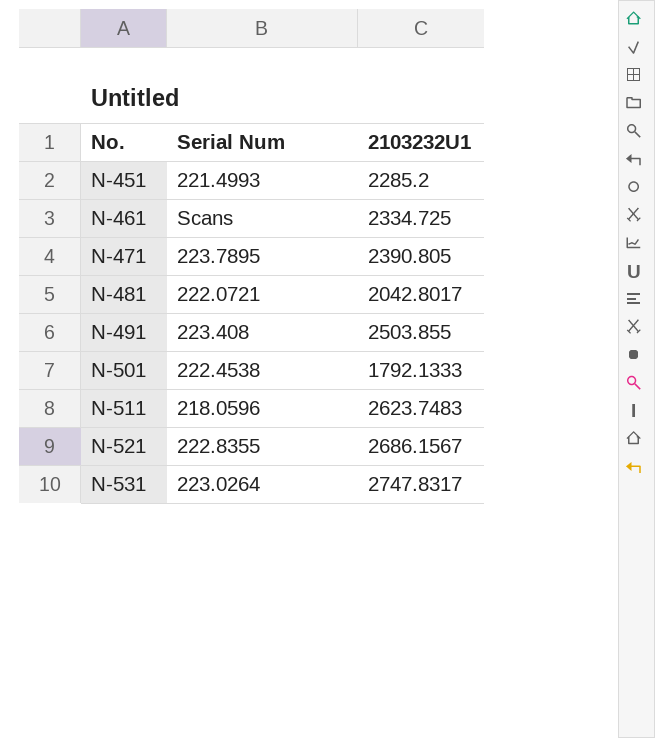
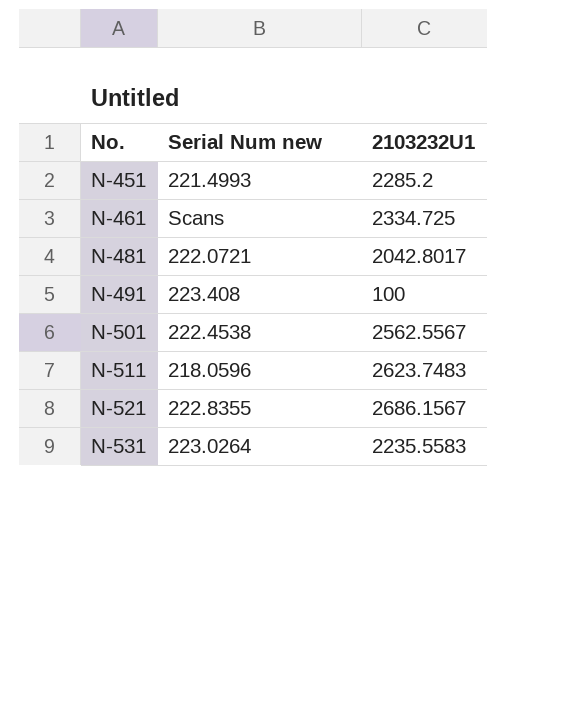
column name: Serial Num -> Serial Num new
row N-471: 223.7895 | 2390.805 -> none
N-491 | 2103232U1: 2503.855 -> 100
N-501 | 2103232U1: 1792.1333 -> 2562.5567
N-531 | 2103232U1: 2747.8317 -> 2235.5583

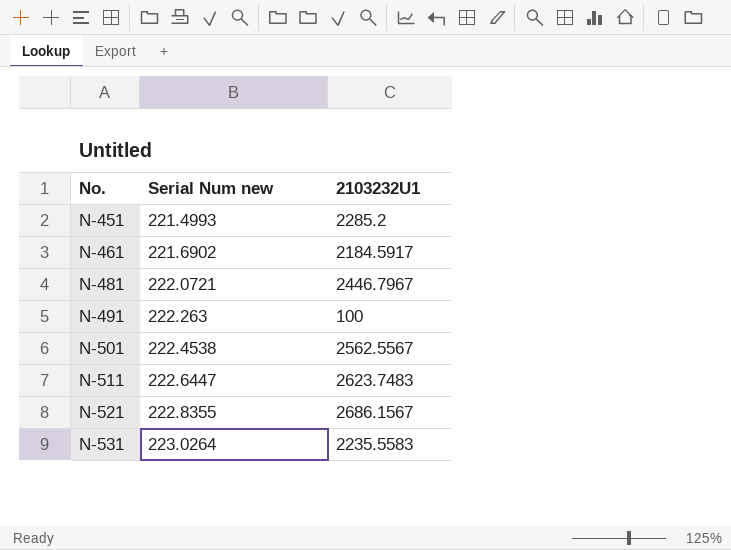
N-461 | Serial Num new: Scans -> 221.6902
N-461 | 2103232U1: 2334.725 -> 2184.5917
N-481 | 2103232U1: 2042.8017 -> 2446.7967
N-491 | Serial Num new: 223.408 -> 222.263
N-511 | Serial Num new: 218.0596 -> 222.6447

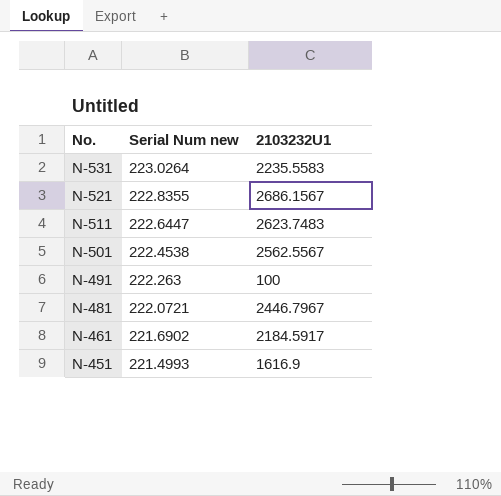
row order: No. ascending -> No. descending
N-451 | 2103232U1: 2285.2 -> 1616.9

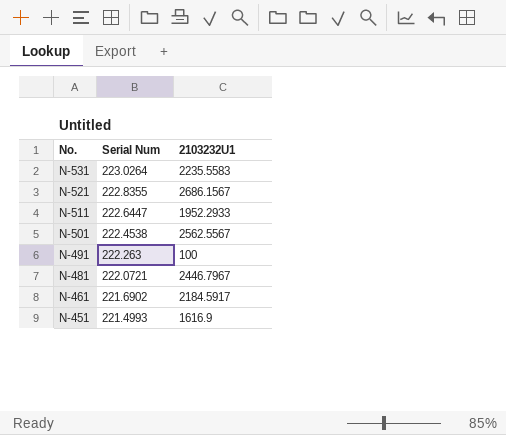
column name: Serial Num new -> Serial Num
N-511 | 2103232U1: 2623.7483 -> 1952.2933

